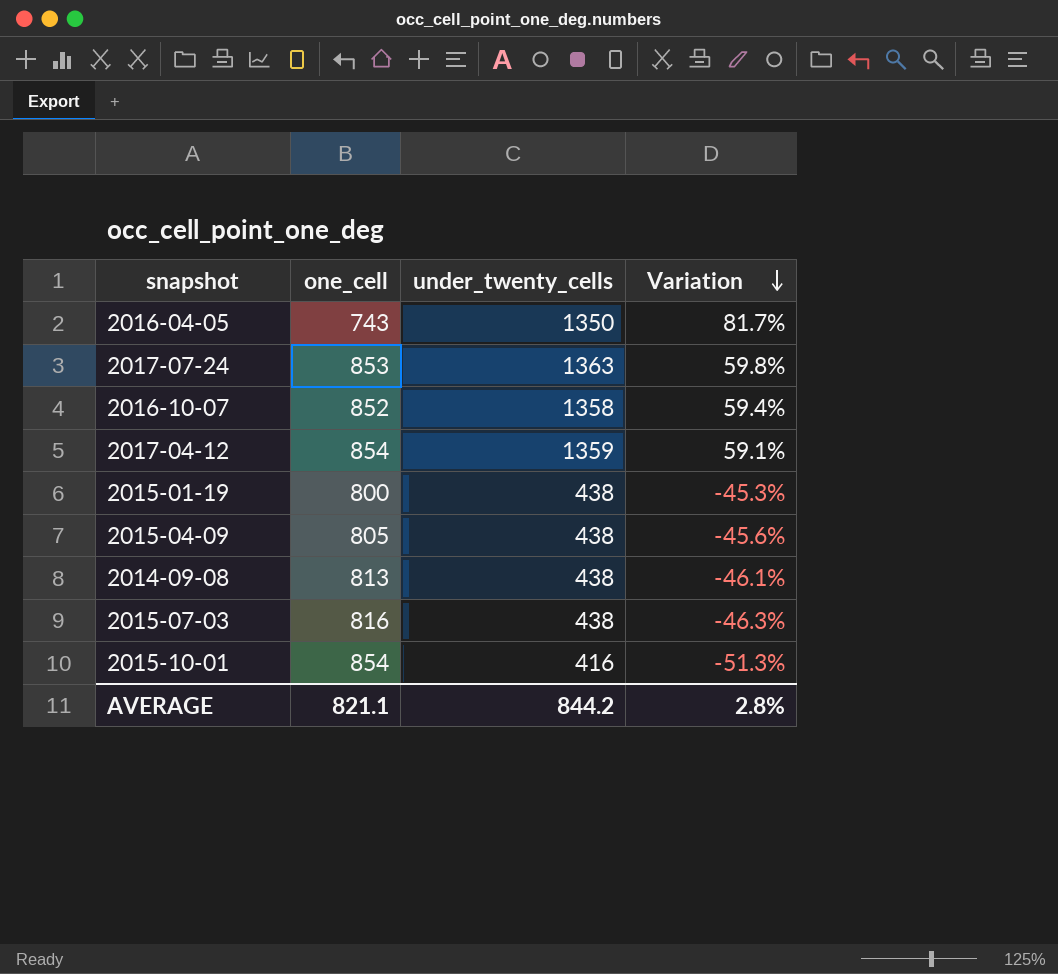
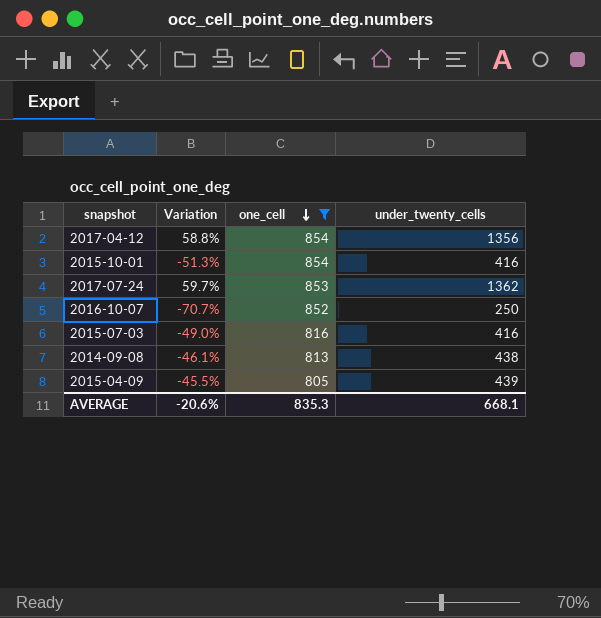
filter: none -> one_cell >= 805
row order: Variation descending -> one_cell descending
column Variation | position: 4 -> 2
2017-04-12 | Variation: 59.1% -> 58.8%
2017-04-12 | under_twenty_cells: 1359 -> 1356
2017-07-24 | Variation: 59.8% -> 59.7%
2017-07-24 | under_twenty_cells: 1363 -> 1362
2016-10-07 | Variation: 59.4% -> -70.7%
2016-10-07 | under_twenty_cells: 1358 -> 250
2015-07-03 | Variation: -46.3% -> -49.0%
2015-07-03 | under_twenty_cells: 438 -> 416
2015-04-09 | Variation: -45.6% -> -45.5%
2015-04-09 | under_twenty_cells: 438 -> 439
AVERAGE | Variation: 2.8% -> -20.6%
AVERAGE | one_cell: 821.1 -> 835.3
AVERAGE | under_twenty_cells: 844.2 -> 668.1

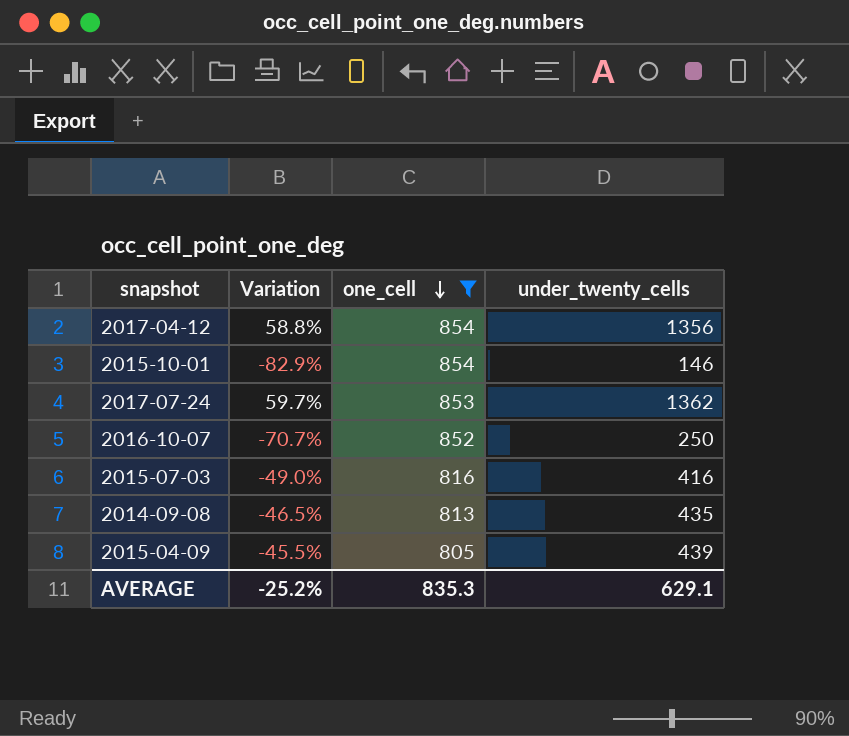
2015-10-01 | Variation: -51.3% -> -82.9%
2015-10-01 | under_twenty_cells: 416 -> 146
2014-09-08 | Variation: -46.1% -> -46.5%
2014-09-08 | under_twenty_cells: 438 -> 435
AVERAGE | Variation: -20.6% -> -25.2%
AVERAGE | under_twenty_cells: 668.1 -> 629.1

